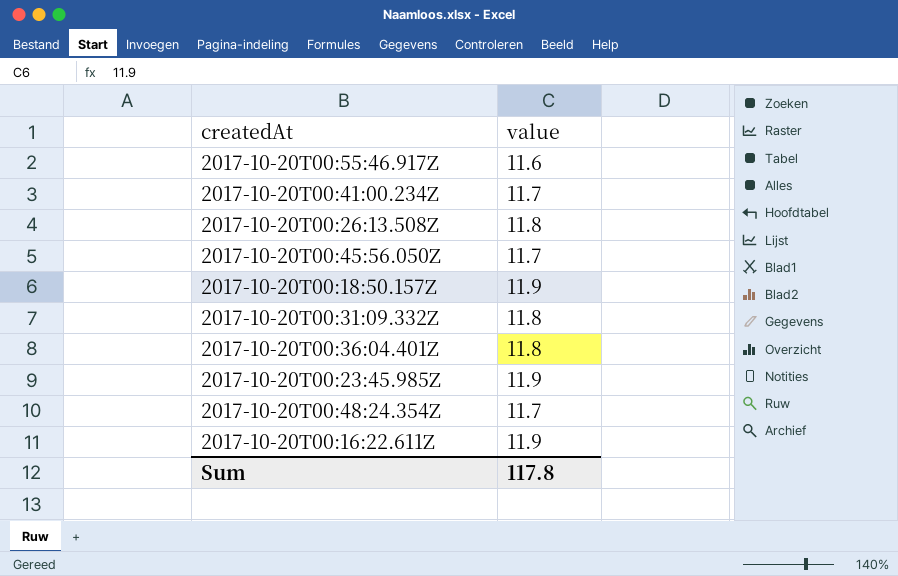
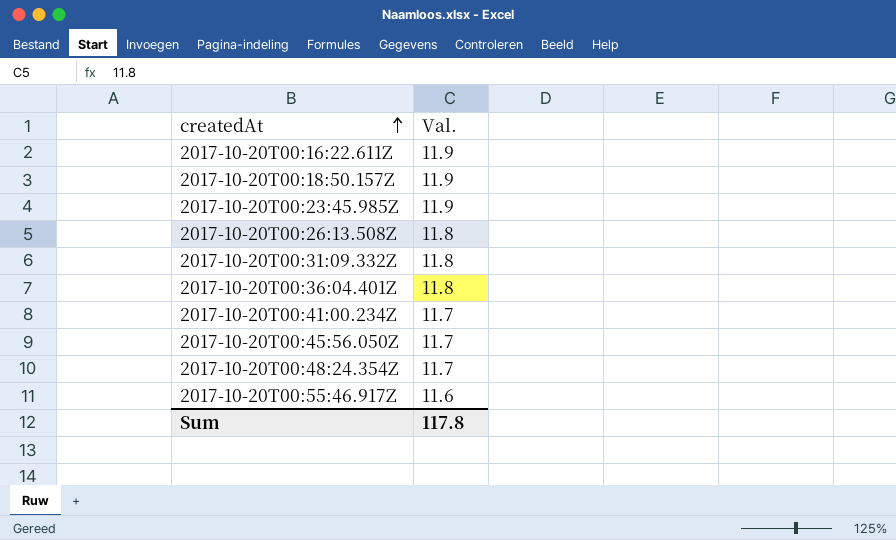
row order: none -> createdAt ascending
column name: value -> Val.

